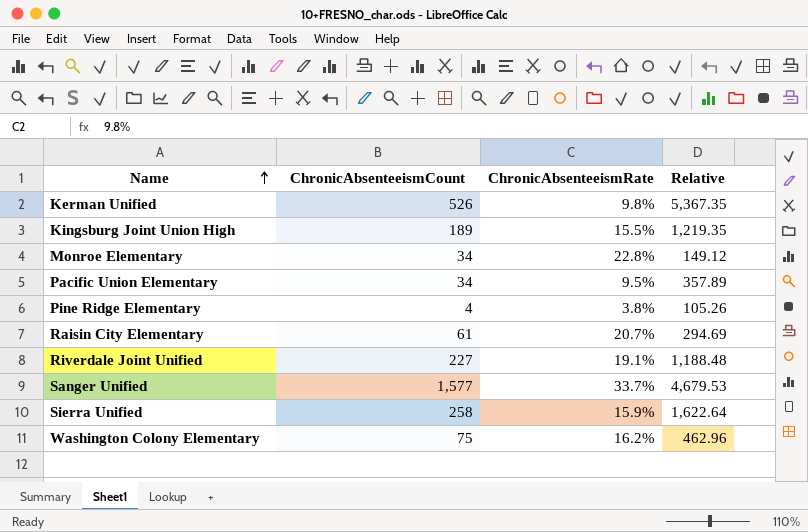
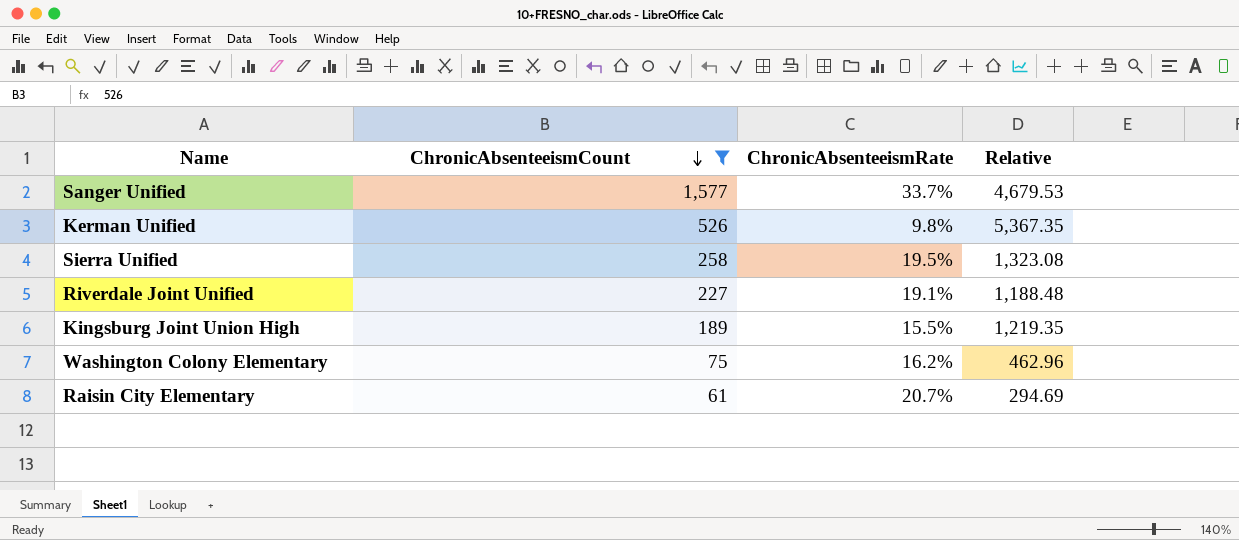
filter: none -> ChronicAbsenteeismCount >= 61
row order: Name ascending -> ChronicAbsenteeismCount descending
Sierra Unified | ChronicAbsenteeismRate: 15.9% -> 19.5%
Sierra Unified | Relative: 1,622.64 -> 1,323.08

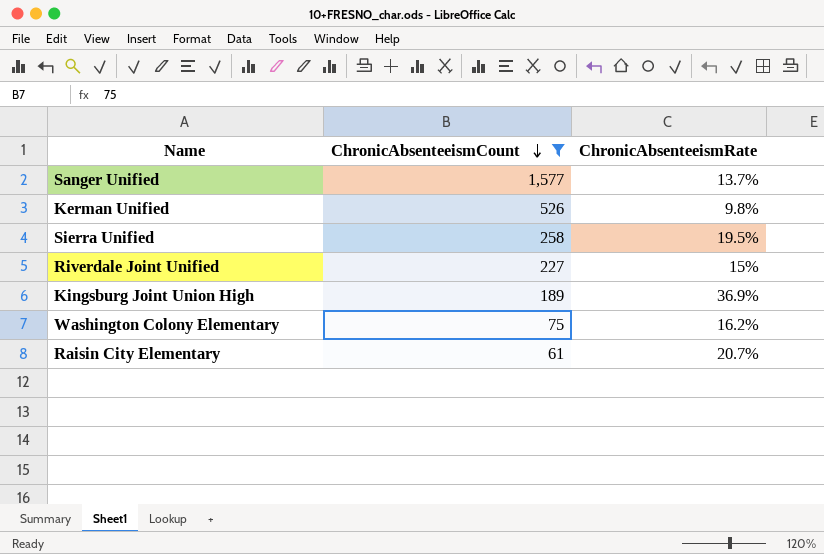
column Relative | formula: [ChronicAbsenteeismCount] / [ChronicAbsenteeismRate] -> none
Sanger Unified | ChronicAbsenteeismRate: 33.7% -> 13.7%
Riverdale Joint Unified | ChronicAbsenteeismRate: 19.1% -> 15%
Kingsburg Joint Union High | ChronicAbsenteeismRate: 15.5% -> 36.9%

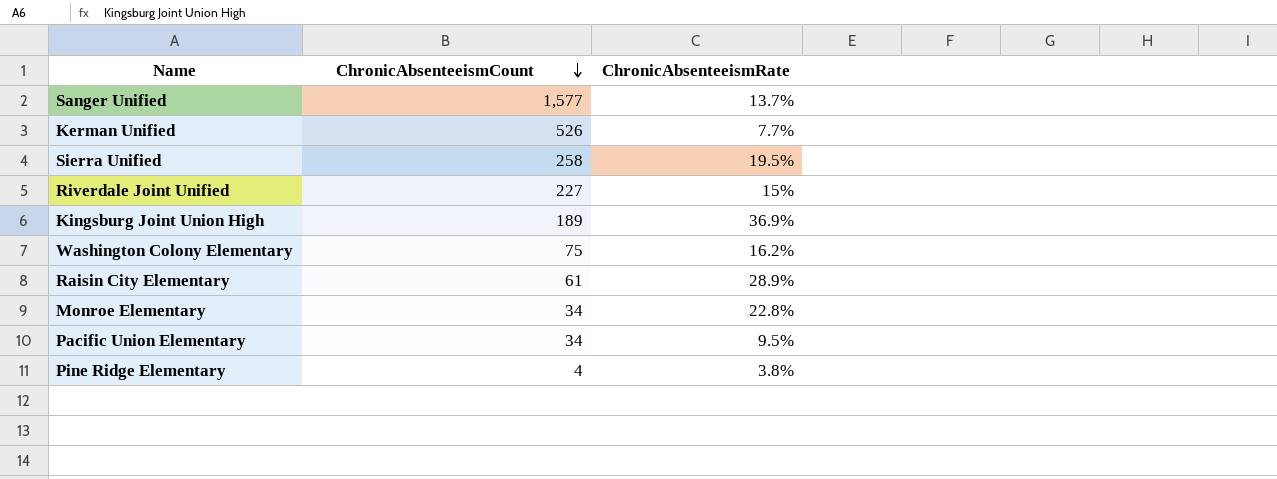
filter: ChronicAbsenteeismCount >= 61 -> none
Kerman Unified | ChronicAbsenteeismRate: 9.8% -> 7.7%
Raisin City Elementary | ChronicAbsenteeismRate: 20.7% -> 28.9%

